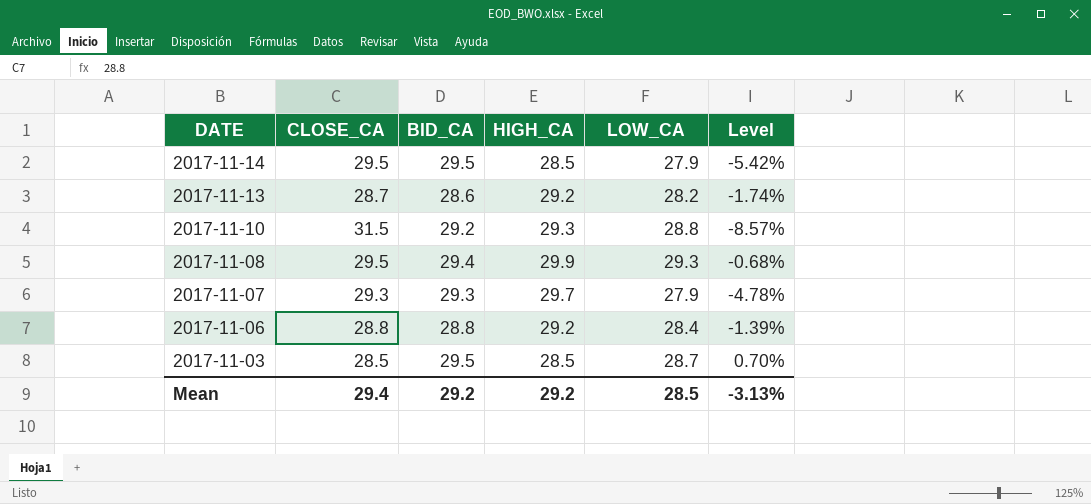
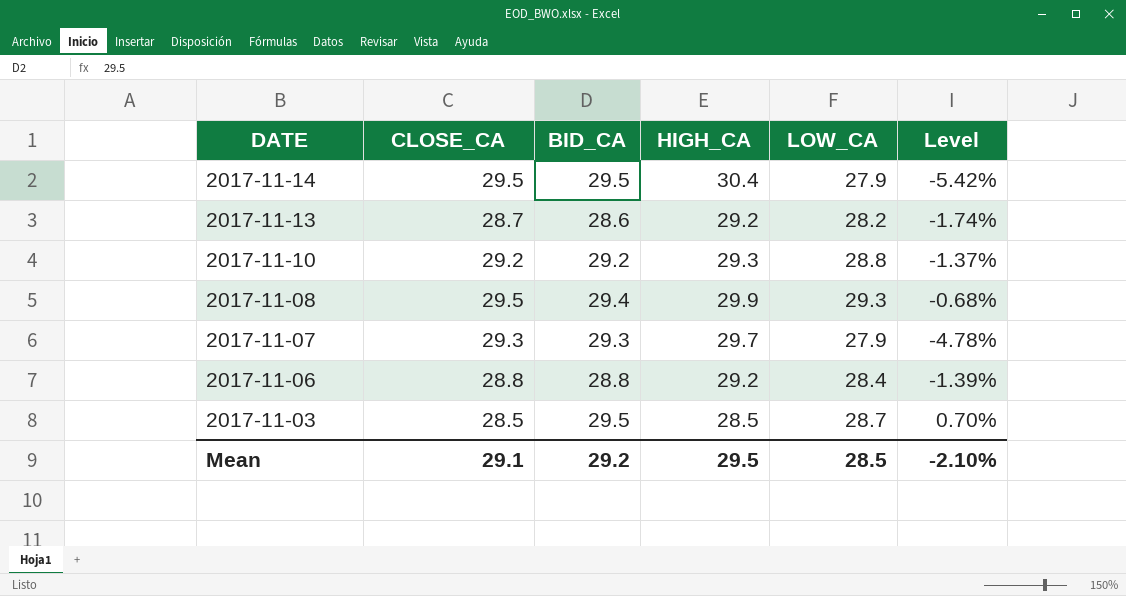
2017-11-14 | HIGH_CA: 28.5 -> 30.4
2017-11-10 | CLOSE_CA: 31.5 -> 29.2
2017-11-10 | Level: -8.57% -> -1.37%
Mean | CLOSE_CA: 29.4 -> 29.1
Mean | HIGH_CA: 29.2 -> 29.5
Mean | Level: -3.13% -> -2.10%

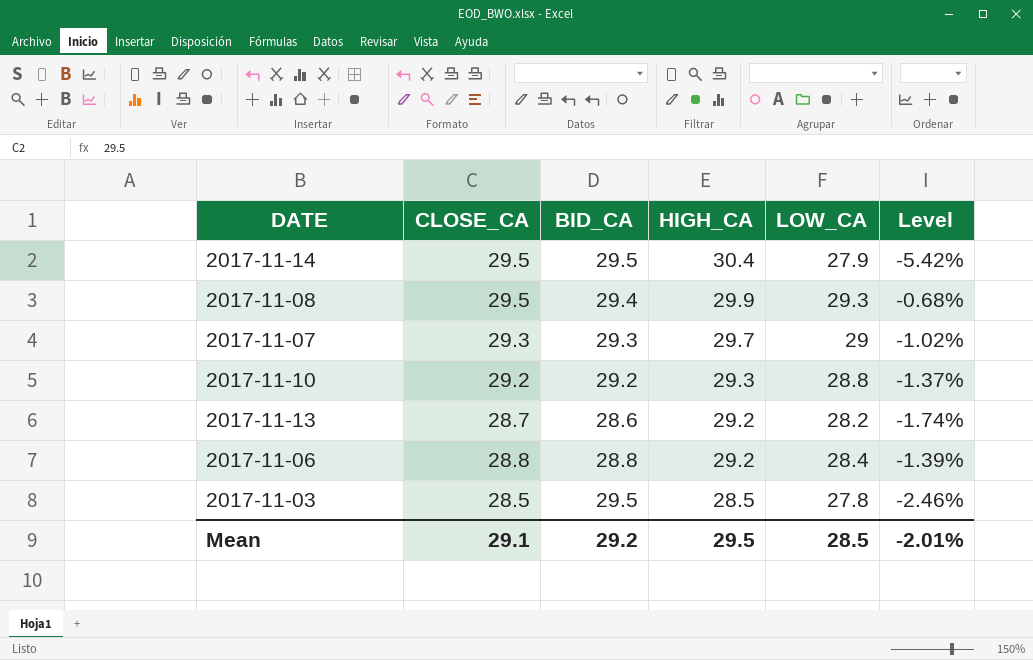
row order: DATE descending -> HIGH_CA descending
2017-11-07 | LOW_CA: 27.9 -> 29
2017-11-07 | Level: -4.78% -> -1.02%
2017-11-03 | LOW_CA: 28.7 -> 27.8
2017-11-03 | Level: 0.70% -> -2.46%
Mean | Level: -2.10% -> -2.01%

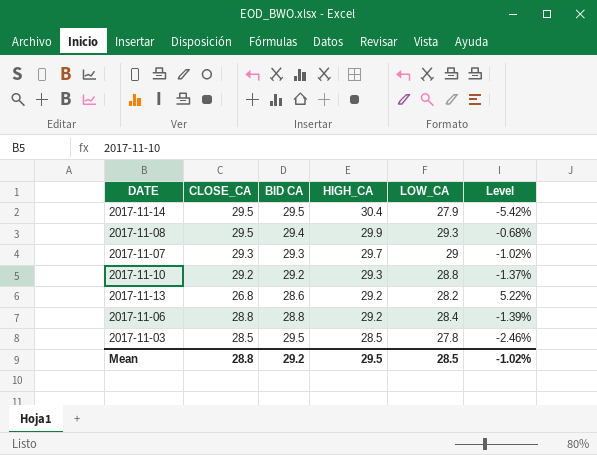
column name: BID_CA -> BID CA
2017-11-13 | CLOSE_CA: 28.7 -> 26.8
2017-11-13 | Level: -1.74% -> 5.22%
Mean | CLOSE_CA: 29.1 -> 28.8
Mean | Level: -2.01% -> -1.02%

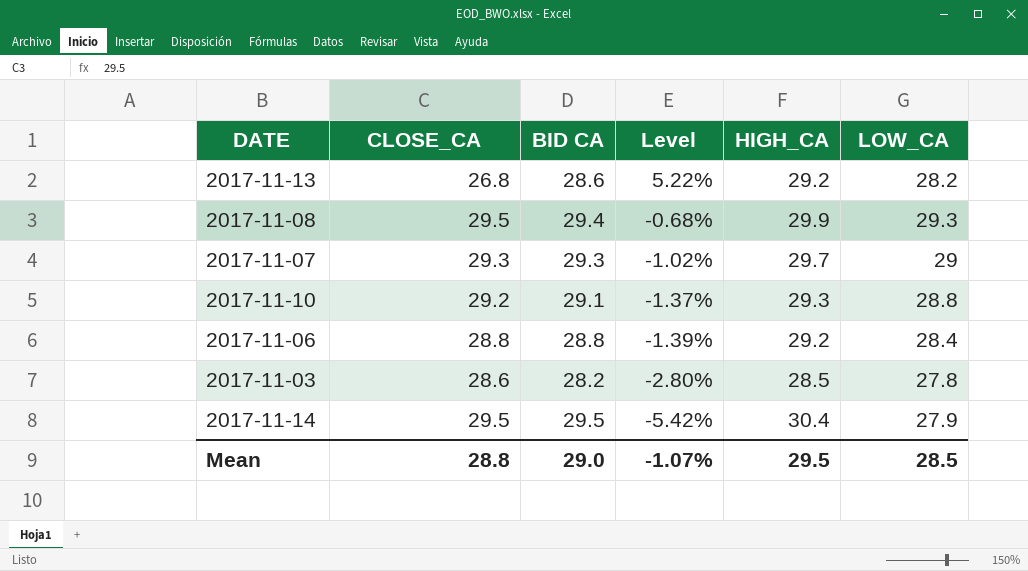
row order: HIGH_CA descending -> Level descending
column Level | position: 6 -> 4
2017-11-10 | BID CA: 29.2 -> 29.1
2017-11-03 | CLOSE_CA: 28.5 -> 28.6
2017-11-03 | BID CA: 29.5 -> 28.2
2017-11-03 | Level: -2.46% -> -2.80%
Mean | BID CA: 29.2 -> 29.0
Mean | Level: -1.02% -> -1.07%

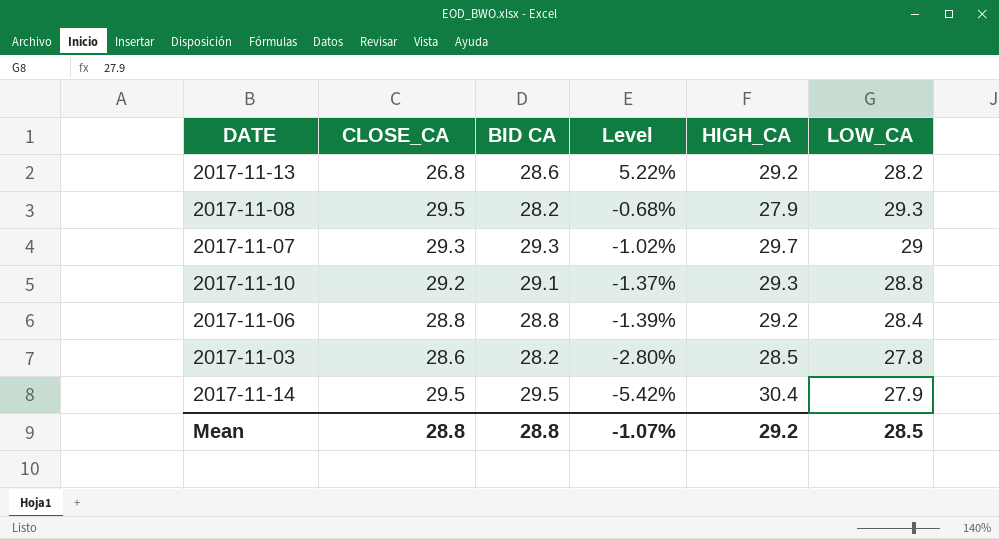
2017-11-08 | BID CA: 29.4 -> 28.2
2017-11-08 | HIGH_CA: 29.9 -> 27.9
Mean | BID CA: 29.0 -> 28.8
Mean | HIGH_CA: 29.5 -> 29.2

